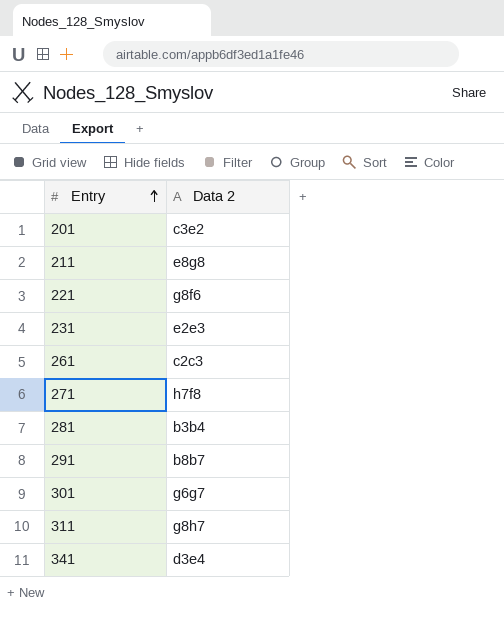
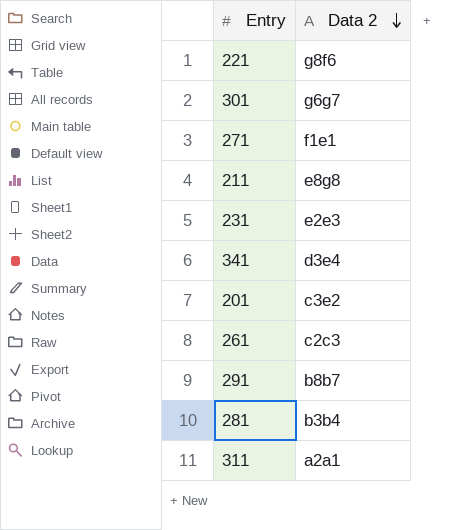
row order: Entry ascending -> Data 2 descending
271 | Data 2: h7f8 -> f1e1
311 | Data 2: g8h7 -> a2a1

